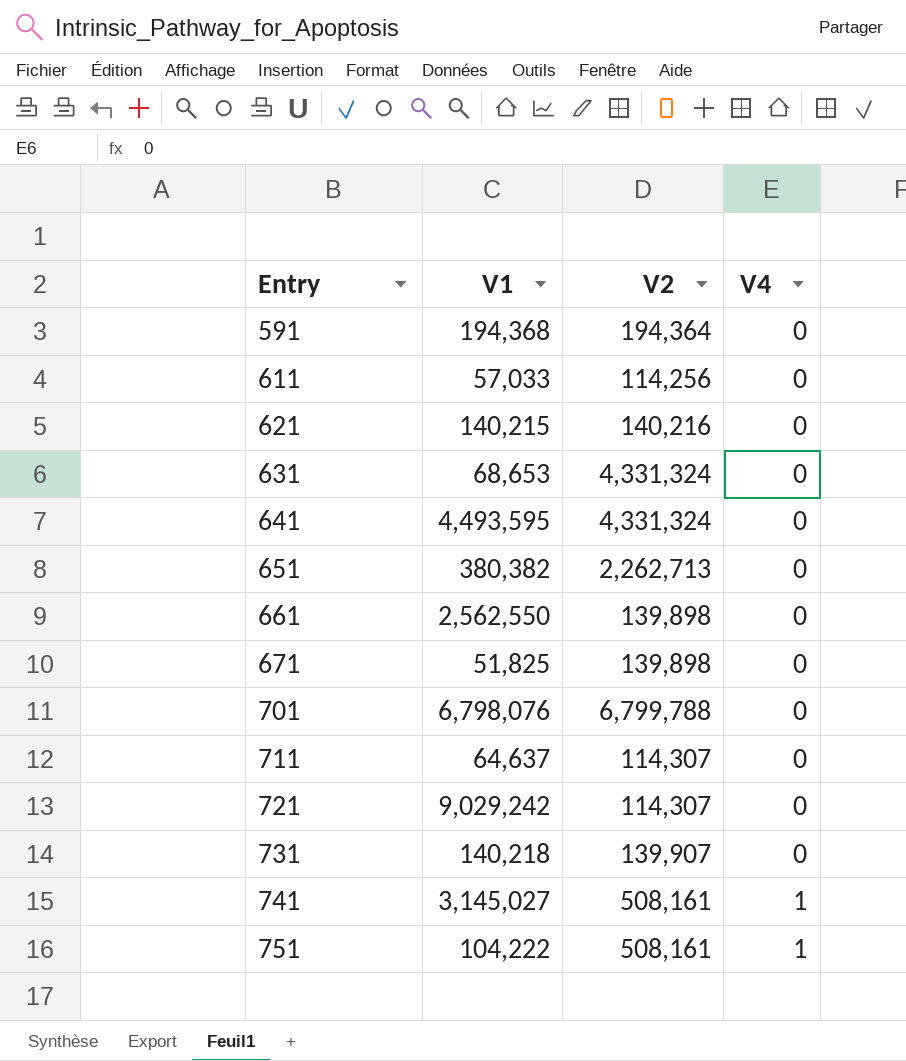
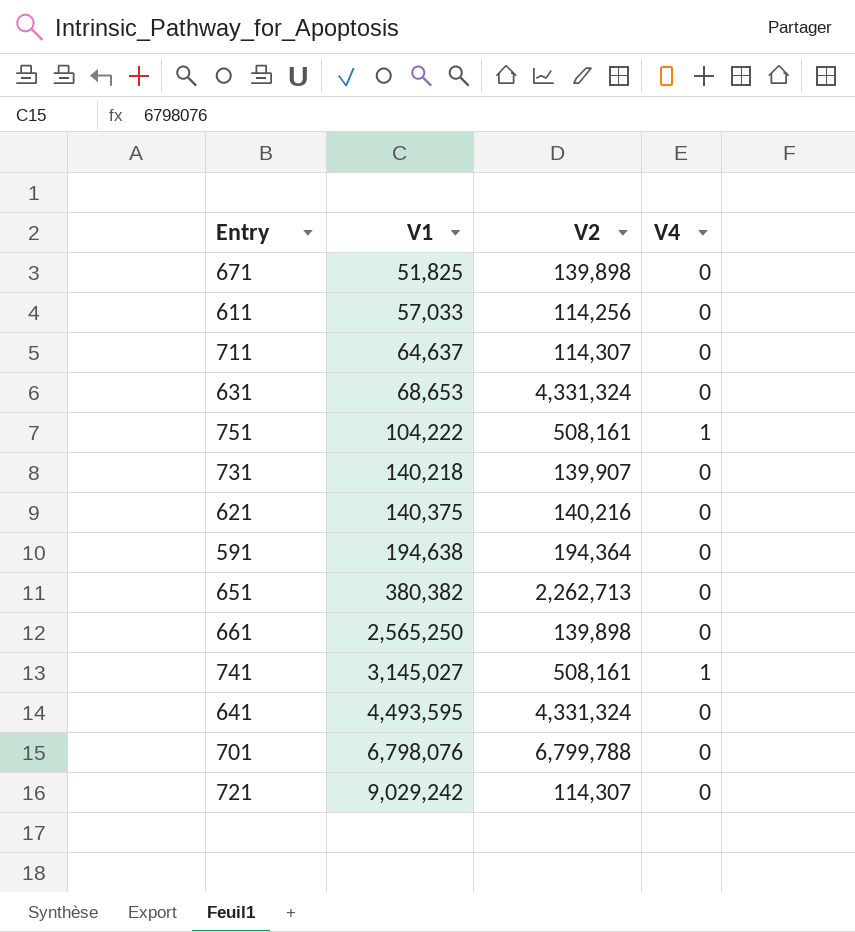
row order: Entry ascending -> V1 ascending
621 | V1: 140,215 -> 140,375
591 | V1: 194,368 -> 194,638
661 | V1: 2,562,550 -> 2,565,250

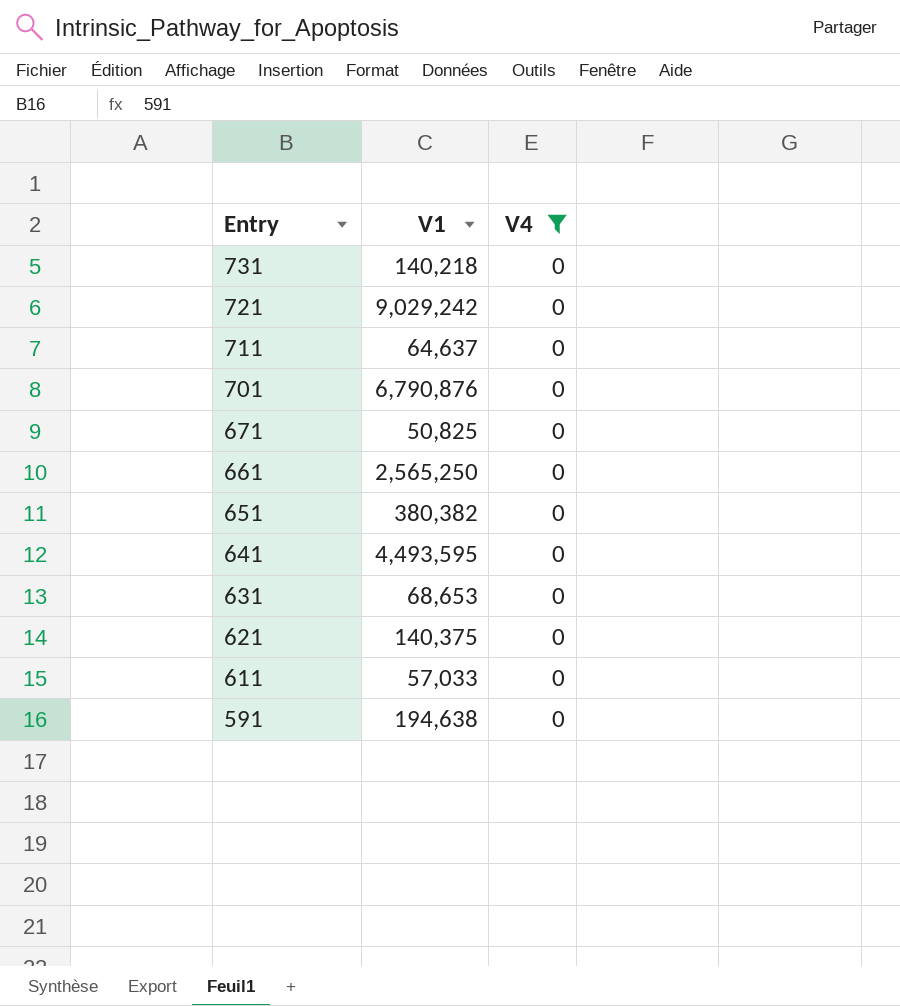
filter: none -> V4 = 0
row order: V1 ascending -> Entry descending
column V2 | position: 3 -> none
701 | V1: 6,798,076 -> 6,790,876
671 | V1: 51,825 -> 50,825

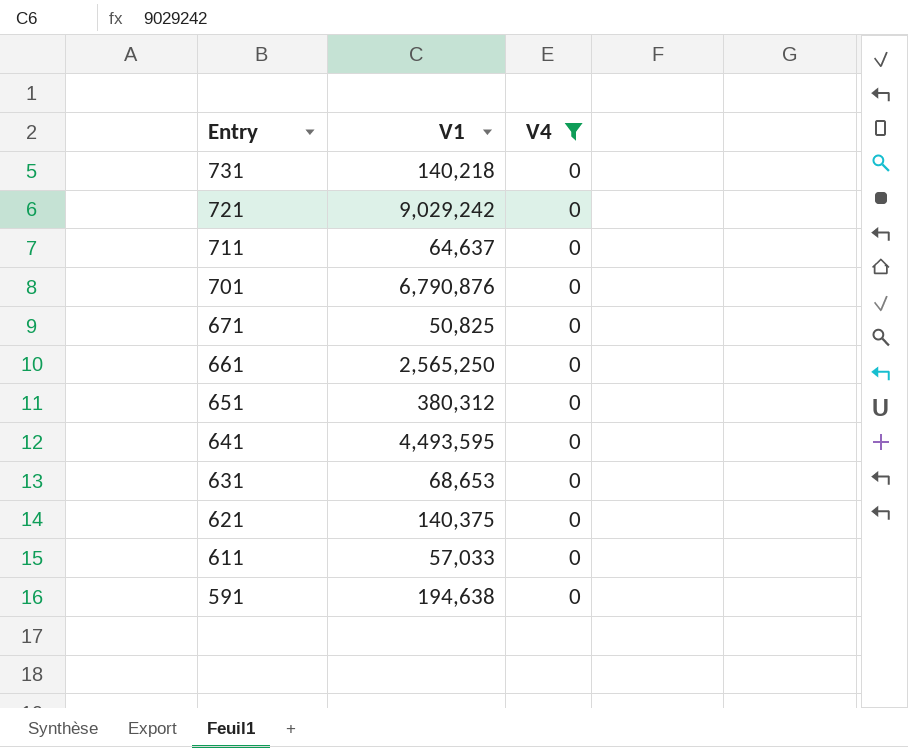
651 | V1: 380,382 -> 380,312

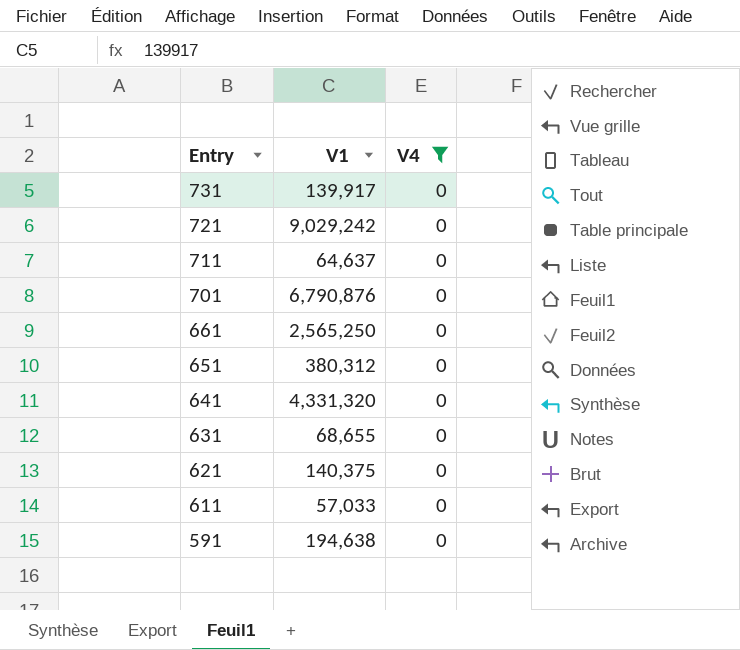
row 671: 50,825 | 0 -> none
731 | V1: 140,218 -> 139,917
641 | V1: 4,493,595 -> 4,331,320
631 | V1: 68,653 -> 68,655

